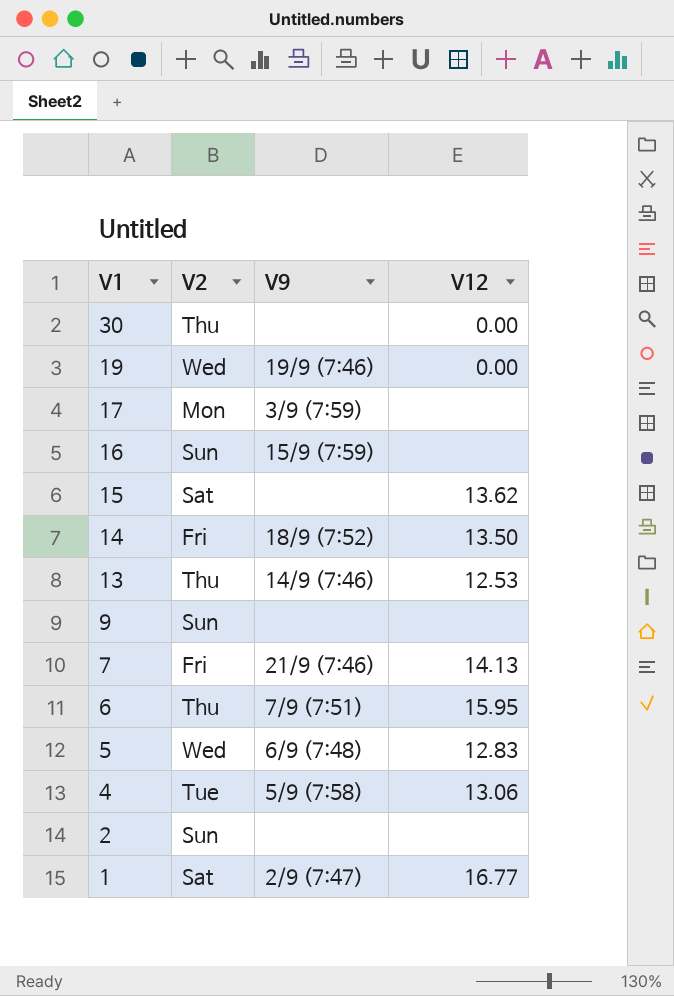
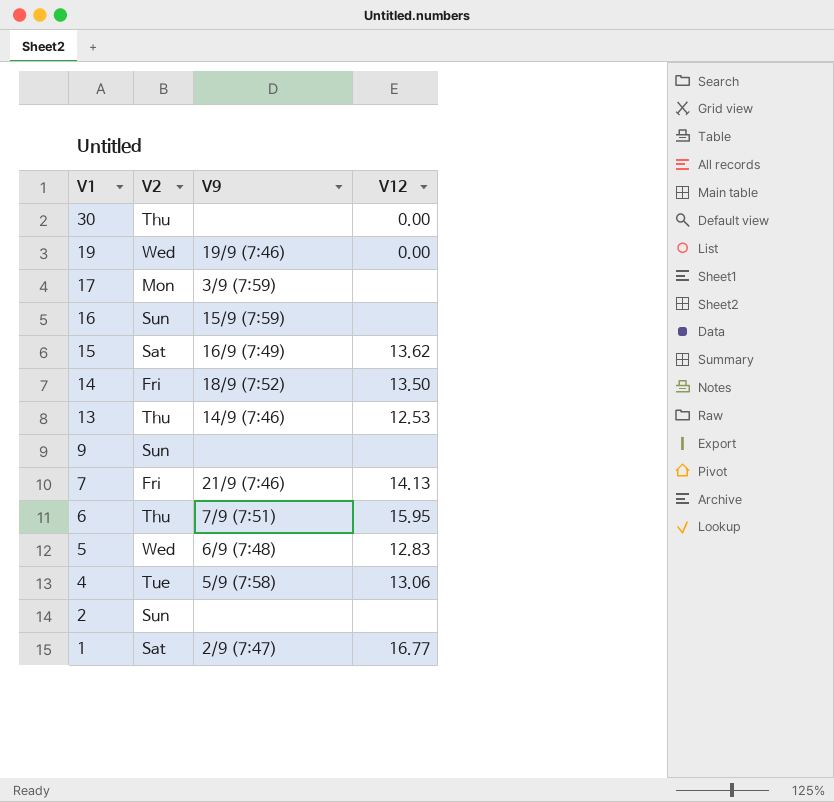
15 | V9: none -> 16/9 (7:49)

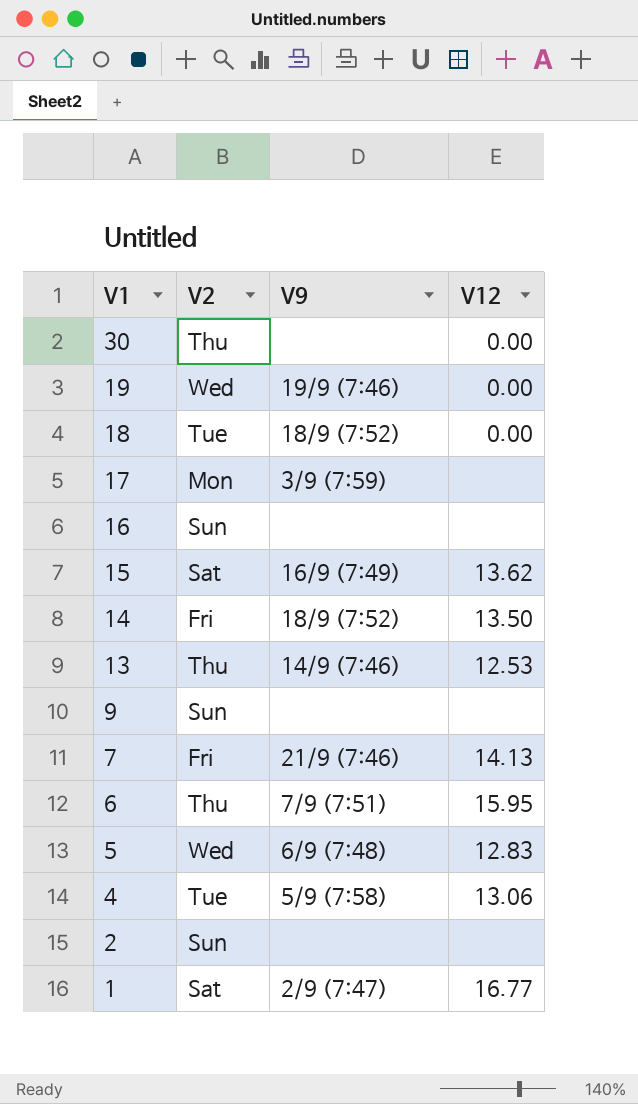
row 18: none -> Tue | 18/9 (7:52) | 0.00
16 | V9: 15/9 (7:59) -> none

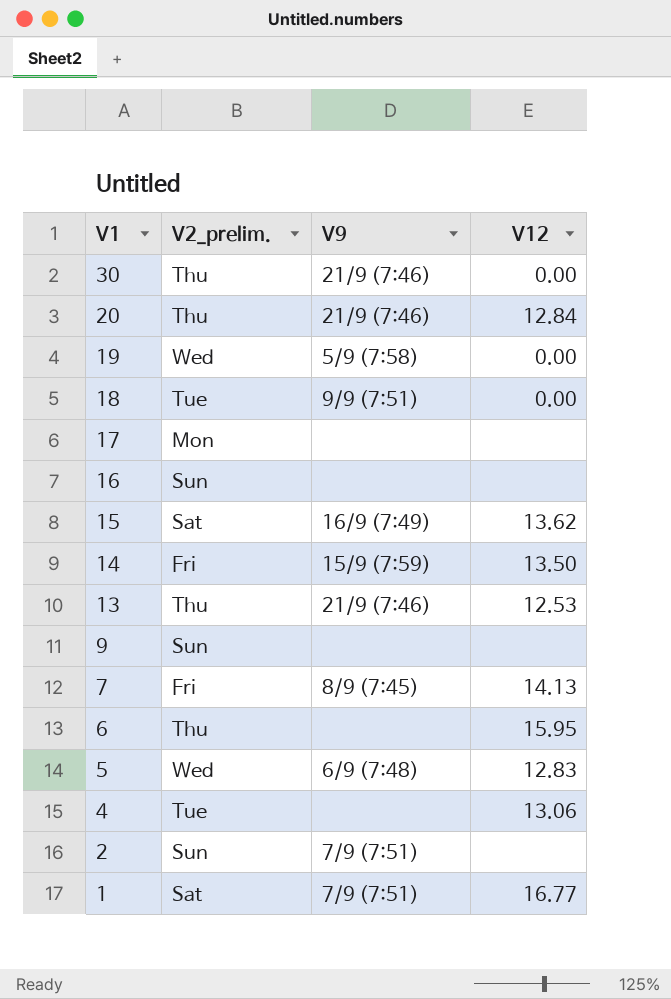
column name: V2 -> V2_prelim.
30 | V9: none -> 21/9 (7:46)
row 20: none -> Thu | 21/9 (7:46) | 12.84
19 | V9: 19/9 (7:46) -> 5/9 (7:58)
18 | V9: 18/9 (7:52) -> 9/9 (7:51)
17 | V9: 3/9 (7:59) -> none
14 | V9: 18/9 (7:52) -> 15/9 (7:59)
13 | V9: 14/9 (7:46) -> 21/9 (7:46)
7 | V9: 21/9 (7:46) -> 8/9 (7:45)
6 | V9: 7/9 (7:51) -> none
4 | V9: 5/9 (7:58) -> none
2 | V9: none -> 7/9 (7:51)
1 | V9: 2/9 (7:47) -> 7/9 (7:51)

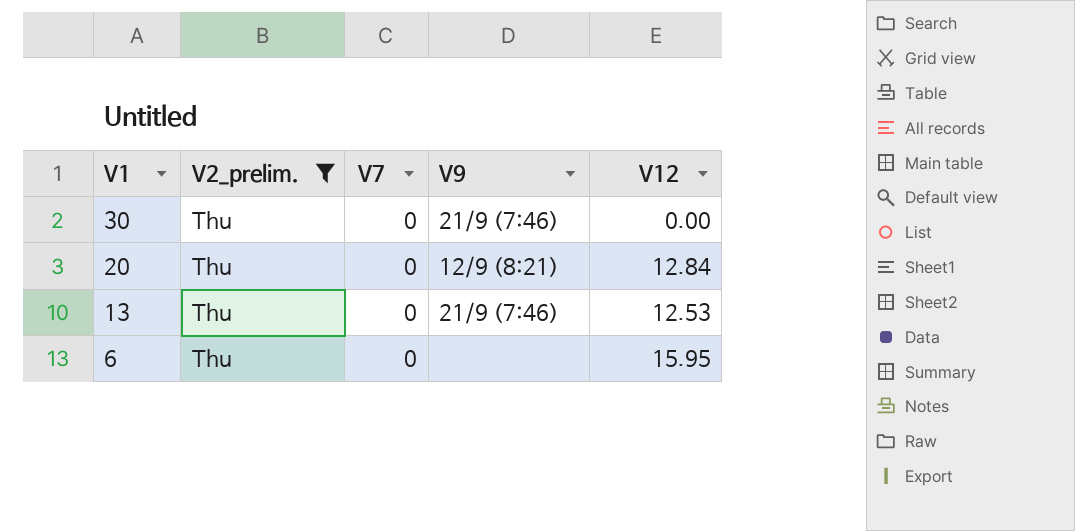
filter: none -> V2_prelim. = Thu
column V7 | position: none -> 3
20 | V9: 21/9 (7:46) -> 12/9 (8:21)

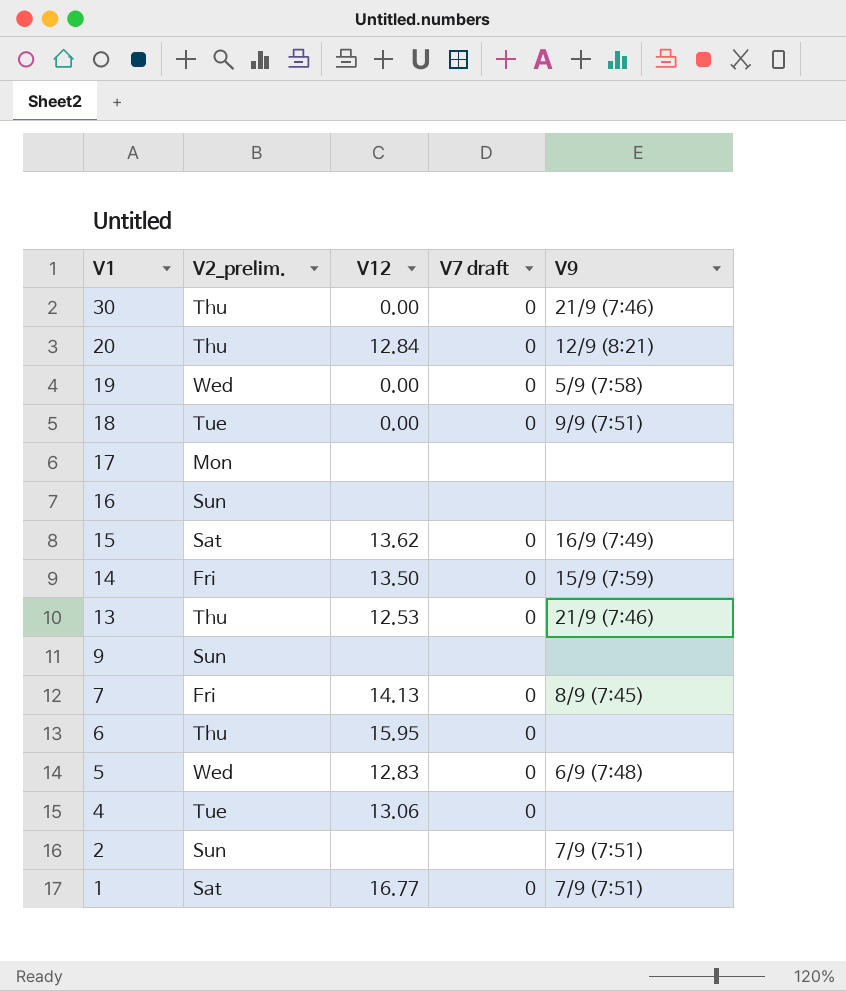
filter: V2_prelim. = Thu -> none
column V12 | position: 5 -> 3
column name: V7 -> V7 draft

